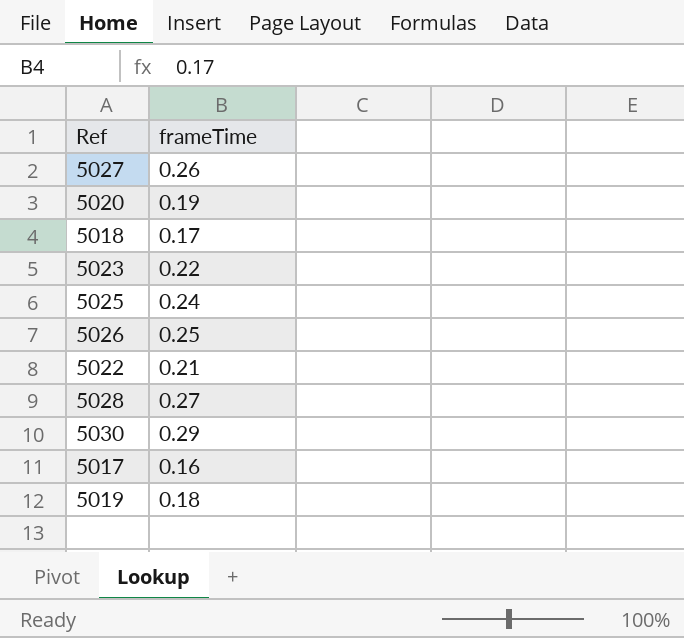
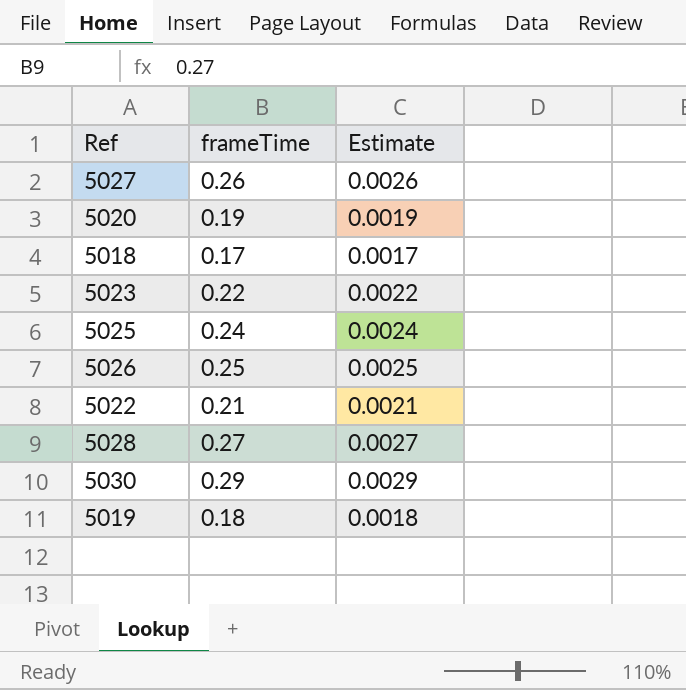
column Estimate | formula: none -> [frameTime] * 0.01
row 5017: 0.16 -> none

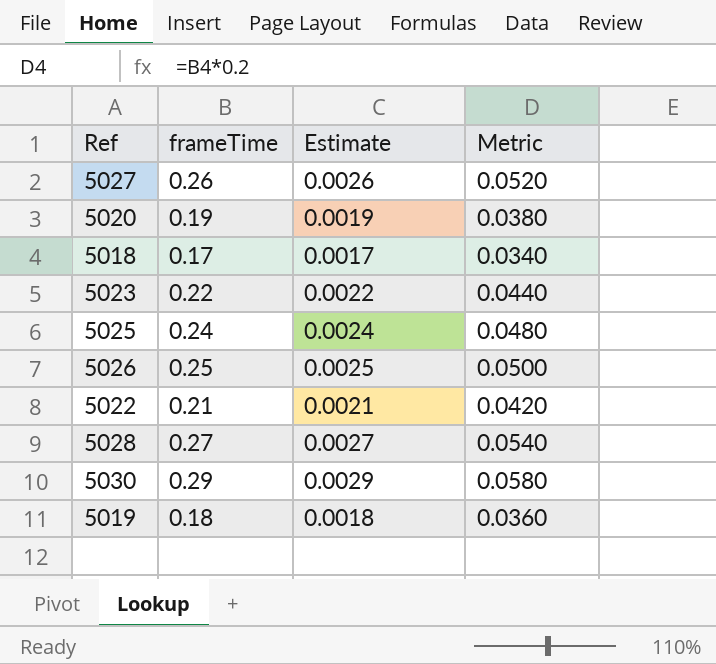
column Metric | formula: none -> [frameTime] * 0.2

